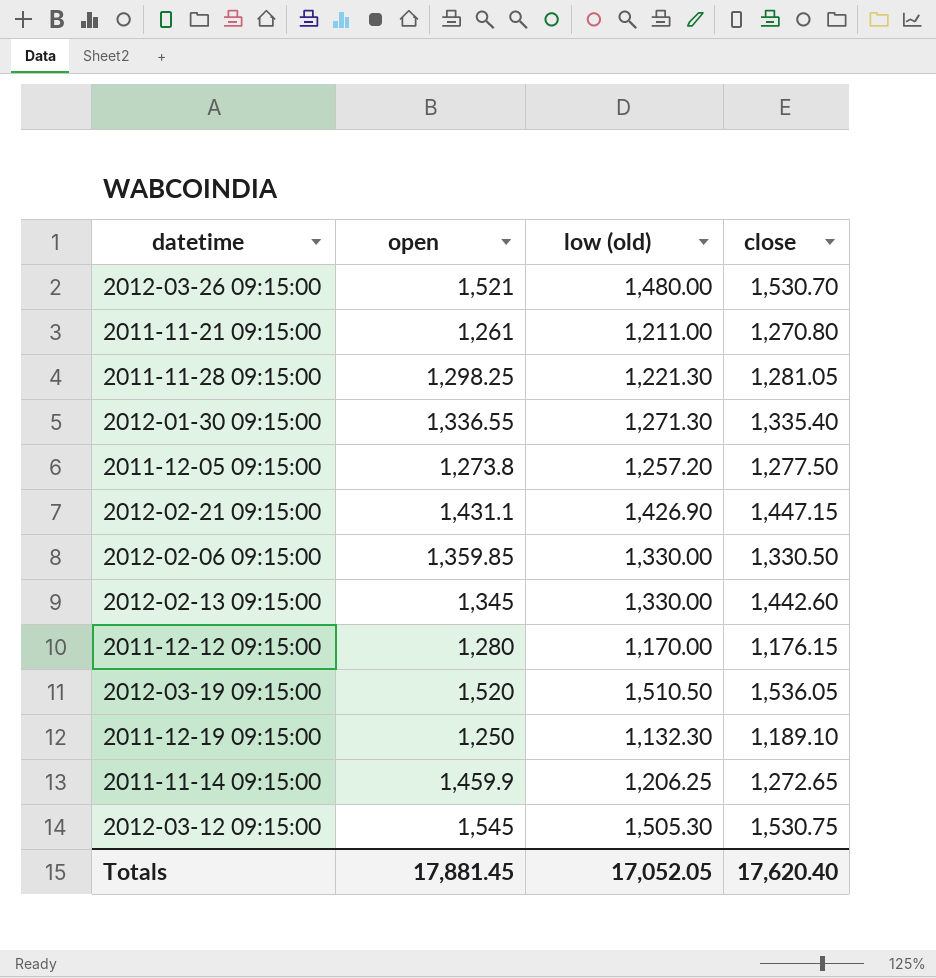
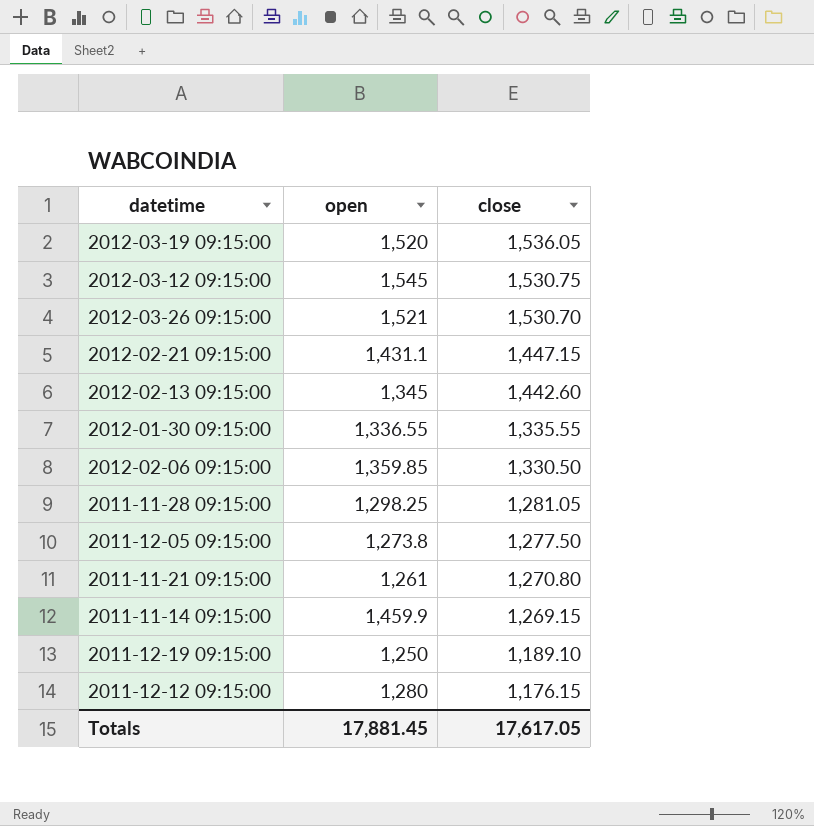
row order: none -> close descending
column low (old) | position: 3 -> none
2012-01-30 09:15:00 | close: 1,335.40 -> 1,335.55
2011-11-14 09:15:00 | close: 1,272.65 -> 1,269.15
Totals | close: 17,620.40 -> 17,617.05

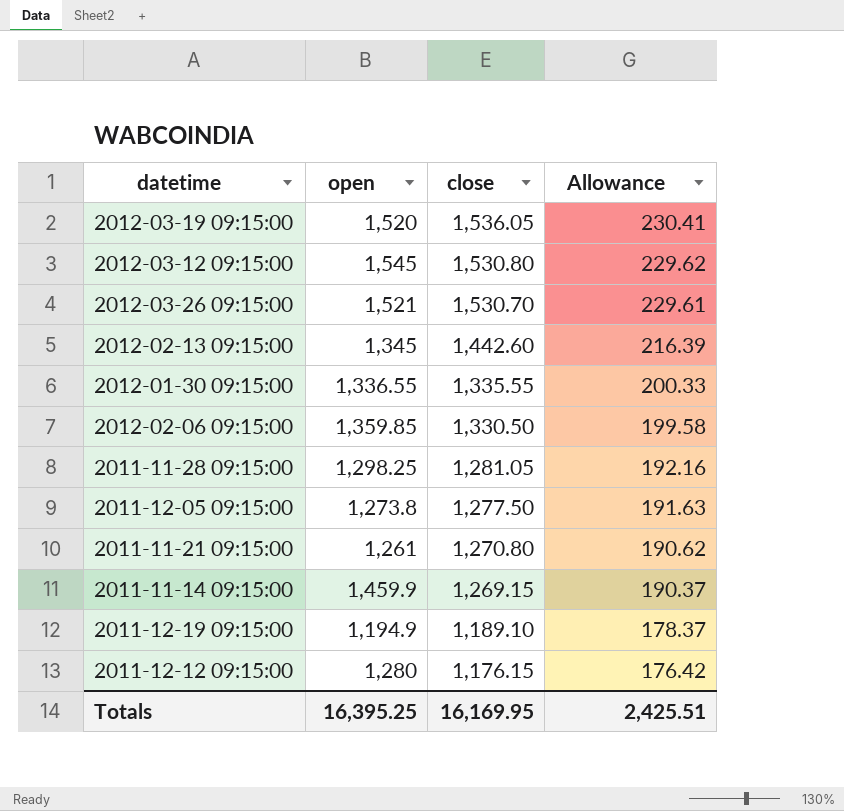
column Allowance | formula: none -> [close] * 0.15
row 2012-02-21 09:15:00: 1,431.1 | 1,447.15 -> none
2012-03-12 09:15:00 | close: 1,530.75 -> 1,530.80
2011-12-19 09:15:00 | open: 1,250 -> 1,194.9
Totals | open: 17,881.45 -> 16,395.25
Totals | close: 17,617.05 -> 16,169.95

